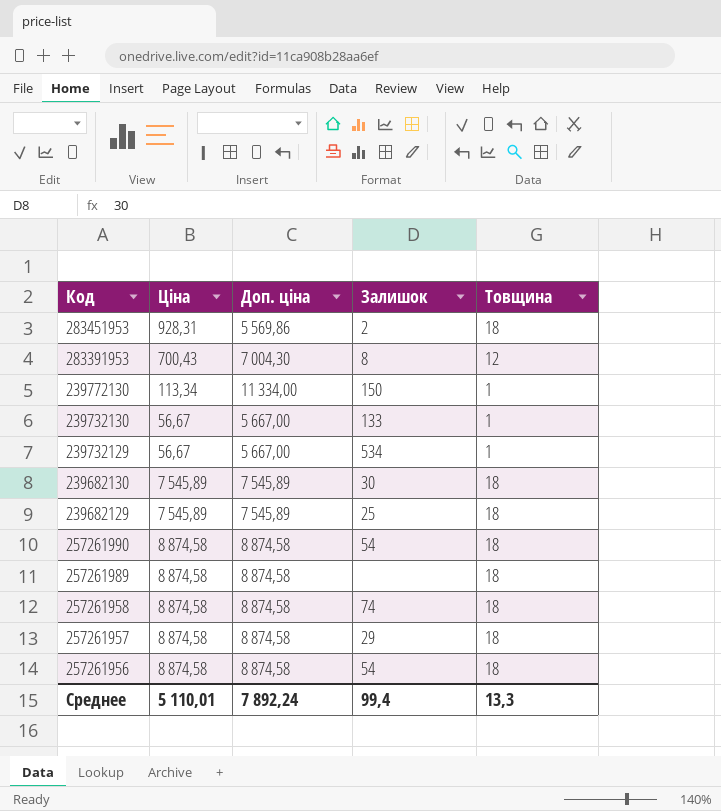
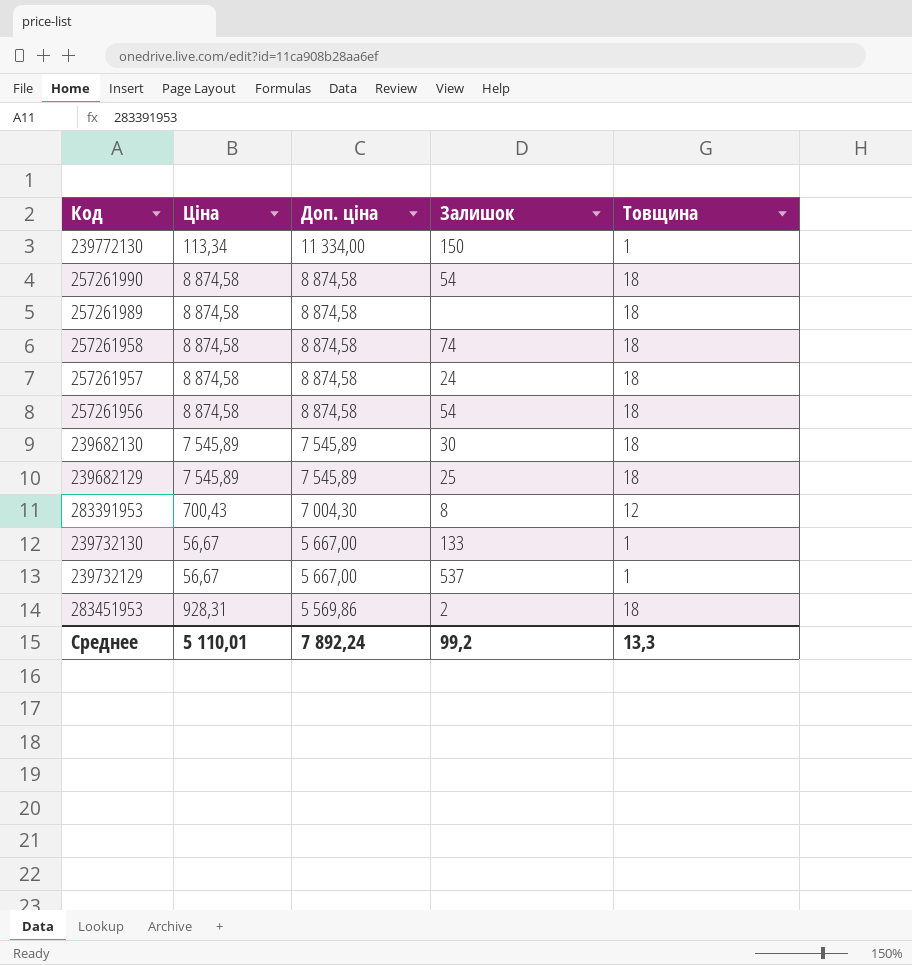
row order: none -> Доп. ціна descending
257261957 | Залишок: 29 -> 24
239732129 | Залишок: 534 -> 537
Среднее | Залишок: 99,4 -> 99,2

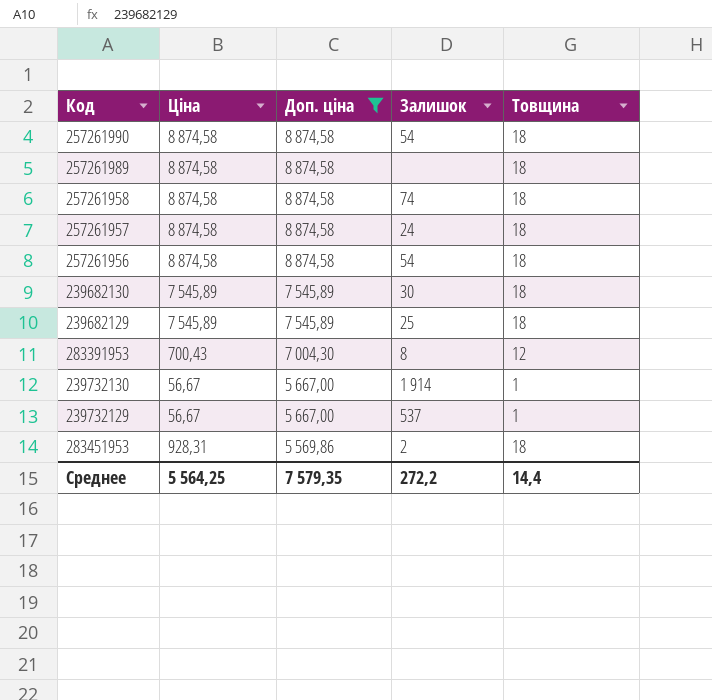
filter: none -> Доп. ціна != 11 334,00
239732130 | Залишок: 133 -> 1 914
Среднее | Ціна: 5 110,01 -> 5 564,25
Среднее | Доп. ціна: 7 892,24 -> 7 579,35
Среднее | Залишок: 99,2 -> 272,2
Среднее | Товщина: 13,3 -> 14,4

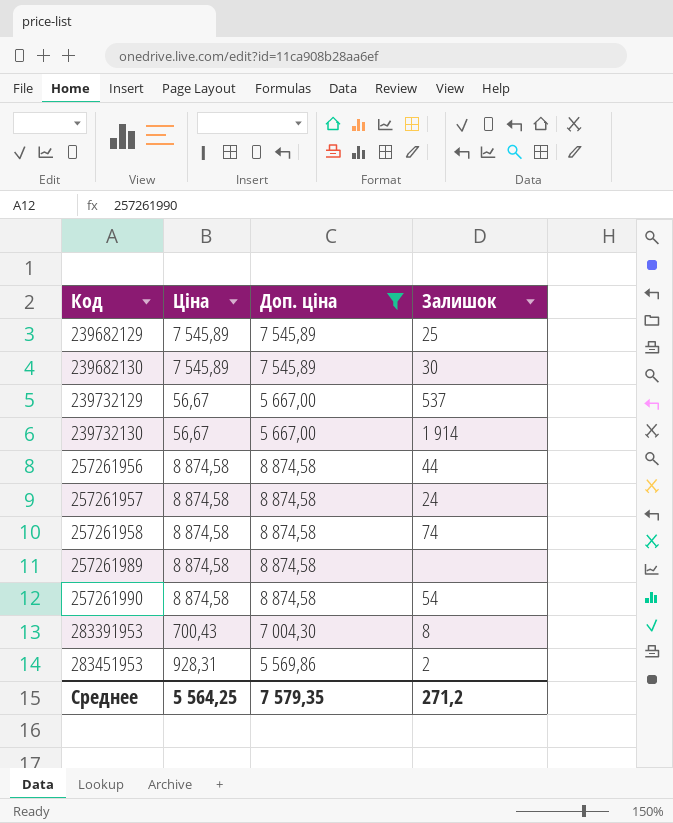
row order: Доп. ціна descending -> Код ascending
column Товщина | position: 5 -> none
257261956 | Залишок: 54 -> 44
Среднее | Залишок: 272,2 -> 271,2

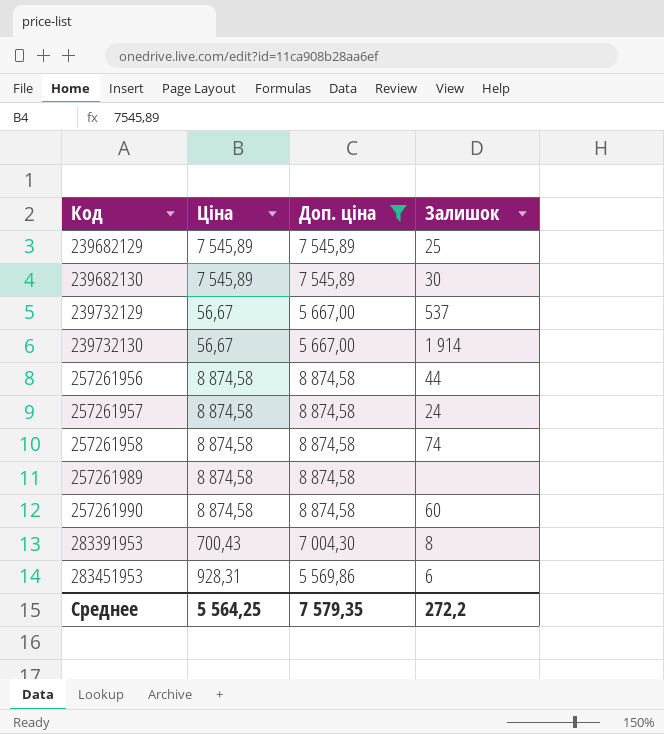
257261990 | Залишок: 54 -> 60
283451953 | Залишок: 2 -> 6
Среднее | Залишок: 271,2 -> 272,2

